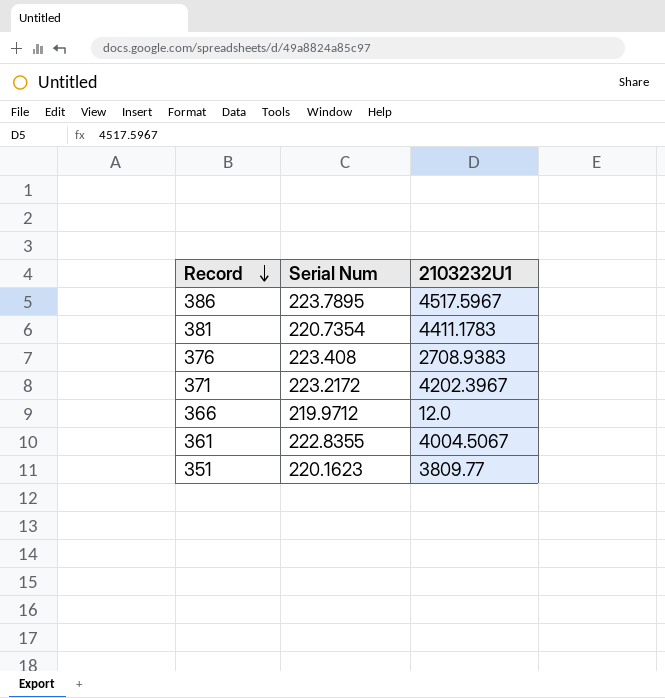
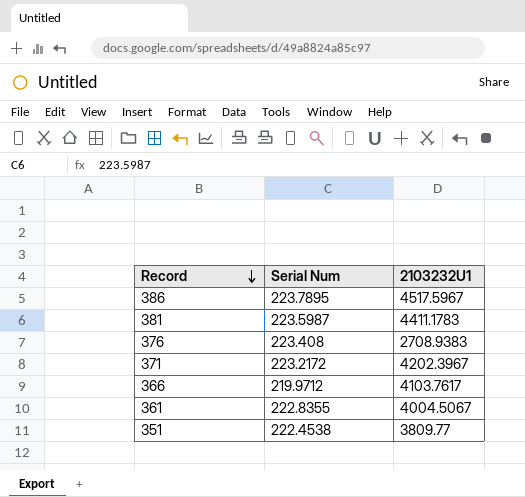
381 | Serial Num: 220.7354 -> 223.5987
366 | 2103232U1: 12.0 -> 4103.7617
351 | Serial Num: 220.1623 -> 222.4538

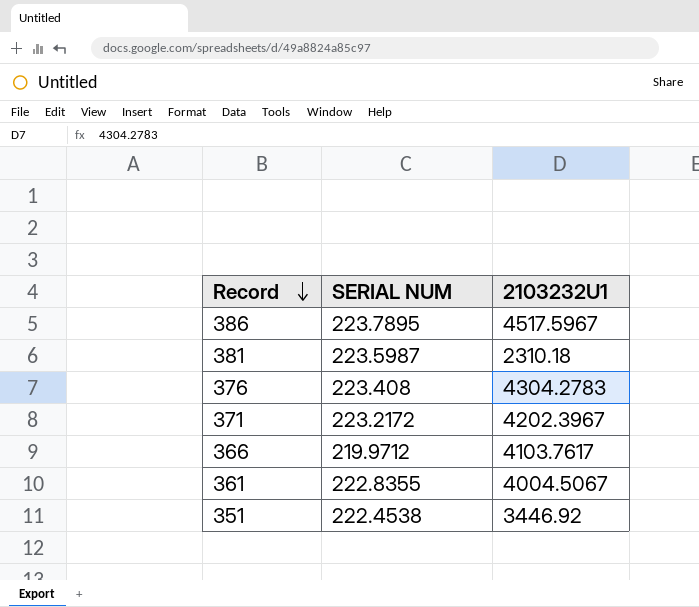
column name: Serial Num -> SERIAL NUM
381 | 2103232U1: 4411.1783 -> 2310.18
376 | 2103232U1: 2708.9383 -> 4304.2783
351 | 2103232U1: 3809.77 -> 3446.92

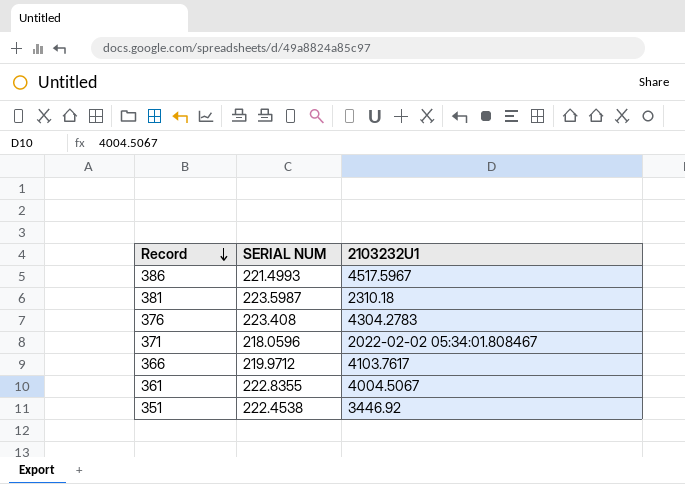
386 | SERIAL NUM: 223.7895 -> 221.4993
371 | SERIAL NUM: 223.2172 -> 218.0596
371 | 2103232U1: 4202.3967 -> 2022-02-02 05:34:01.808467

